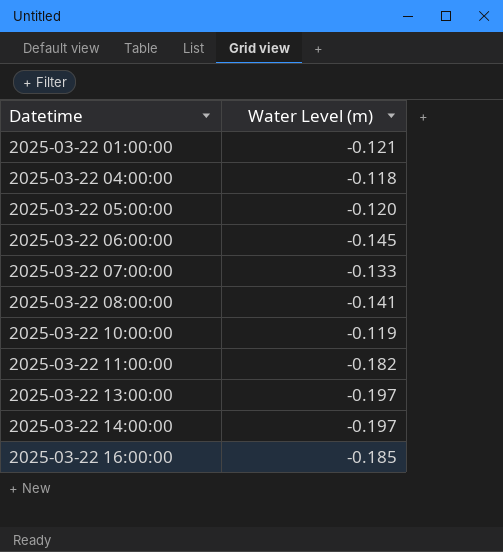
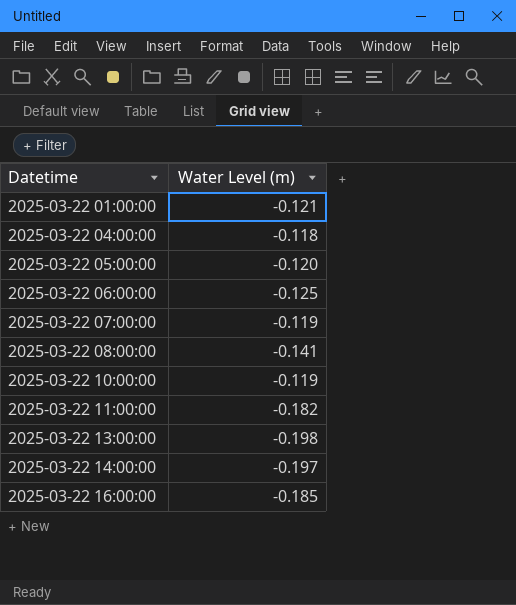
2025-03-22 06:00:00 | Water Level (m): -0.145 -> -0.125
2025-03-22 07:00:00 | Water Level (m): -0.133 -> -0.119
2025-03-22 13:00:00 | Water Level (m): -0.197 -> -0.198

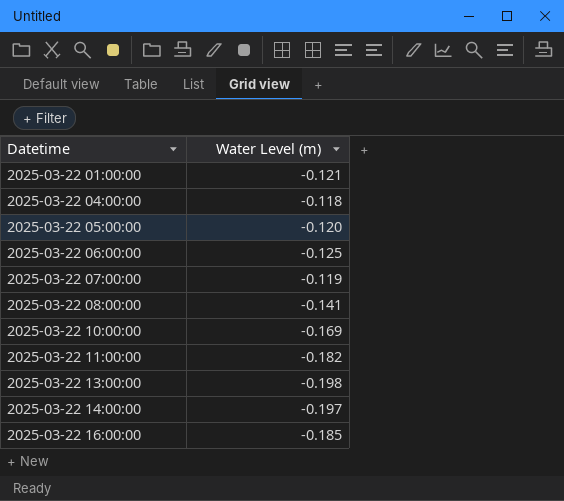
2025-03-22 10:00:00 | Water Level (m): -0.119 -> -0.169

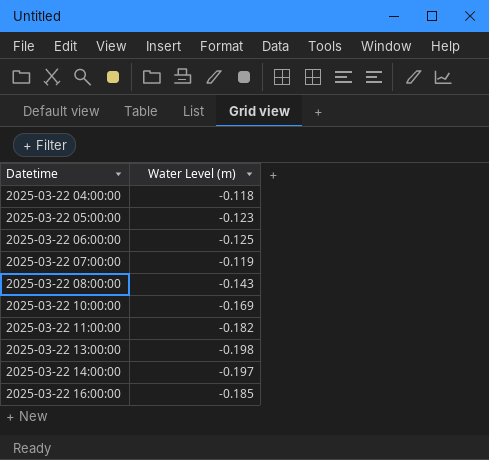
row 2025-03-22 01:00:00: -0.121 -> none
2025-03-22 05:00:00 | Water Level (m): -0.120 -> -0.123
2025-03-22 08:00:00 | Water Level (m): -0.141 -> -0.143

